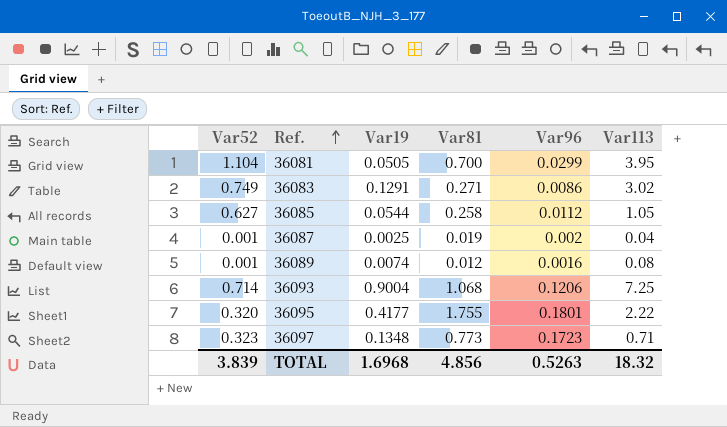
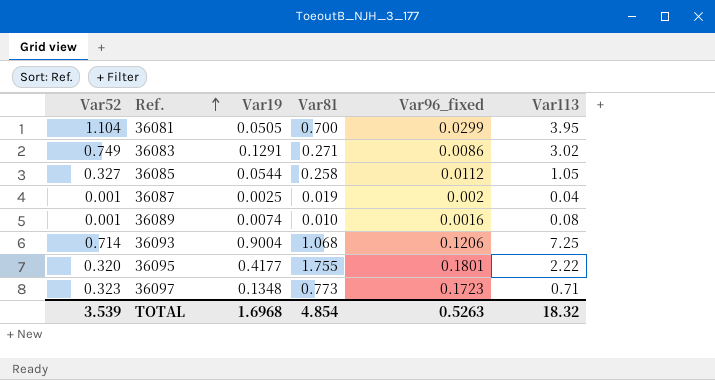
column name: Var96 -> Var96_fixed
36085 | Var52: 0.627 -> 0.327
36089 | Var81: 0.012 -> 0.010
TOTAL | Var52: 3.839 -> 3.539
TOTAL | Var81: 4.856 -> 4.854

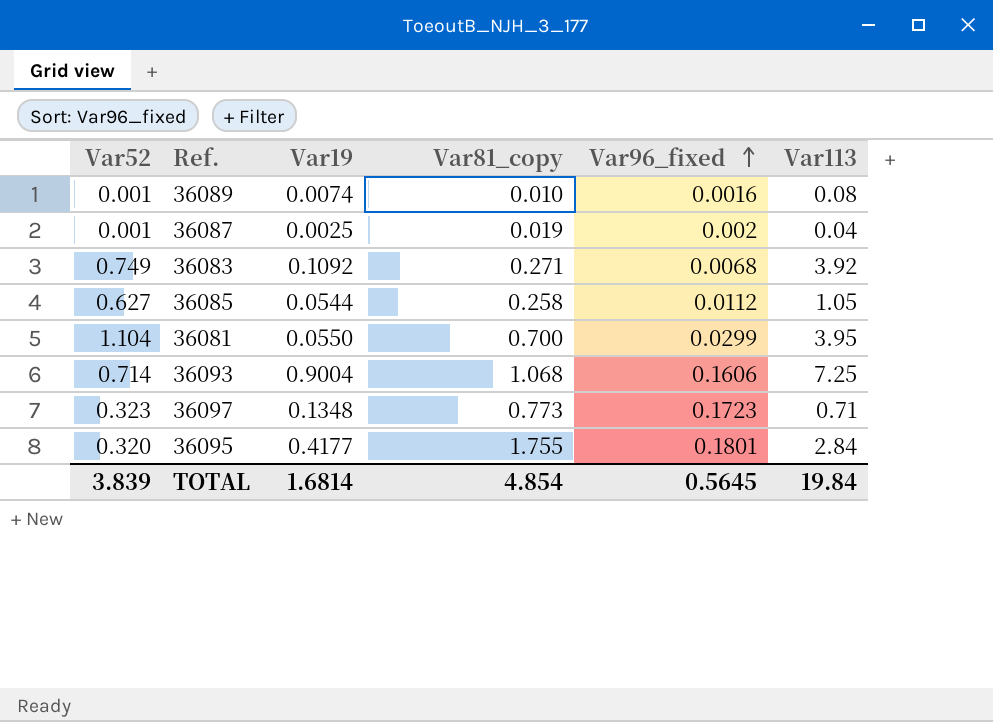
row order: Ref. ascending -> Var96_fixed ascending
column name: Var81 -> Var81_copy
36083 | Var19: 0.1291 -> 0.1092
36083 | Var96_fixed: 0.0086 -> 0.0068
36083 | Var113: 3.02 -> 3.92
36085 | Var52: 0.327 -> 0.627
36081 | Var19: 0.0505 -> 0.0550
36093 | Var96_fixed: 0.1206 -> 0.1606
36095 | Var113: 2.22 -> 2.84
TOTAL | Var52: 3.539 -> 3.839
TOTAL | Var19: 1.6968 -> 1.6814
TOTAL | Var96_fixed: 0.5263 -> 0.5645
TOTAL | Var113: 18.32 -> 19.84

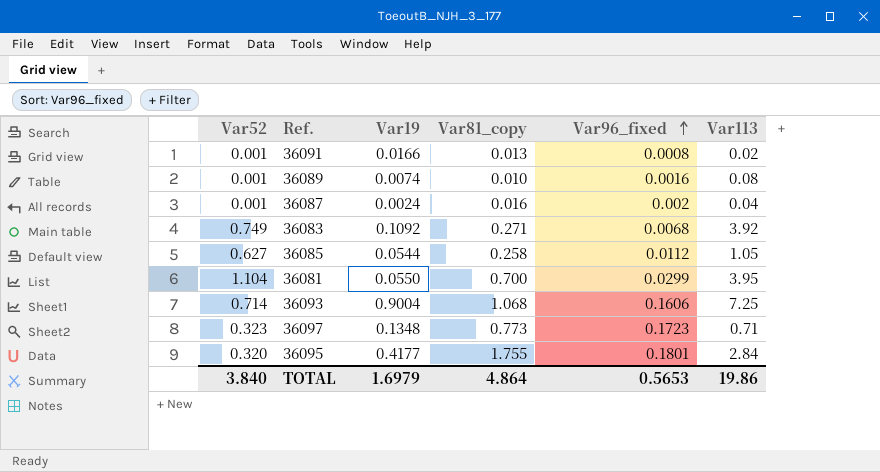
row 36091: none -> 0.001 | 0.0166 | 0.013 | 0.0008 | 0.02
36087 | Var19: 0.0025 -> 0.0024
36087 | Var81_copy: 0.019 -> 0.016
TOTAL | Var52: 3.839 -> 3.840
TOTAL | Var19: 1.6814 -> 1.6979
TOTAL | Var81_copy: 4.854 -> 4.864
TOTAL | Var96_fixed: 0.5645 -> 0.5653
TOTAL | Var113: 19.84 -> 19.86

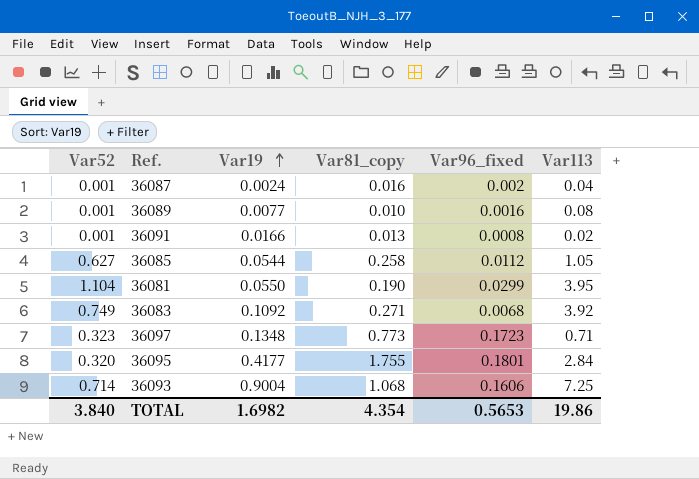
row order: Var96_fixed ascending -> Var19 ascending
36089 | Var19: 0.0074 -> 0.0077
36081 | Var81_copy: 0.700 -> 0.190
TOTAL | Var19: 1.6979 -> 1.6982
TOTAL | Var81_copy: 4.864 -> 4.354

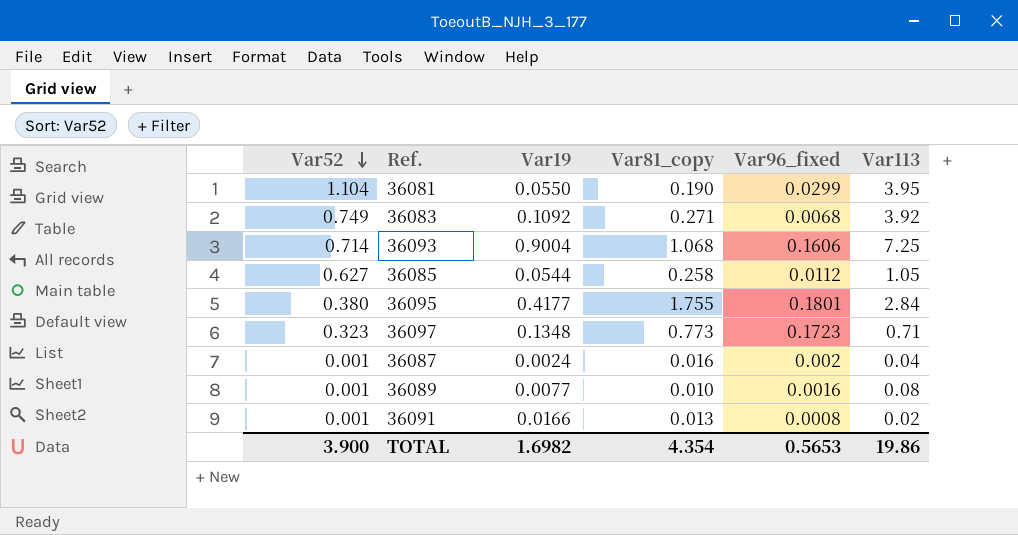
row order: Var19 ascending -> Var52 descending
36095 | Var52: 0.320 -> 0.380
TOTAL | Var52: 3.840 -> 3.900

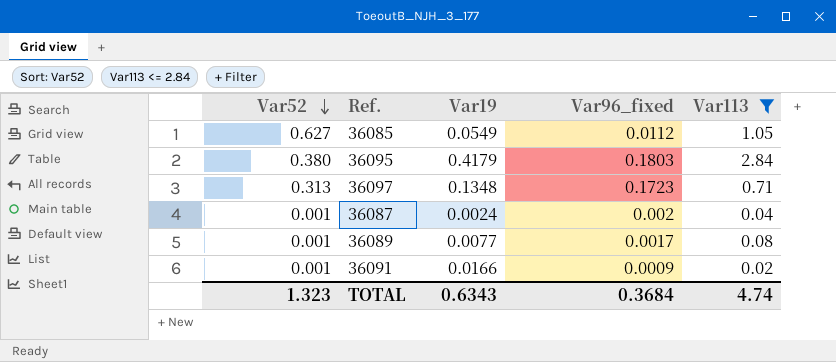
filter: none -> Var113 <= 2.84
column Var81_copy | position: 4 -> none
36085 | Var19: 0.0544 -> 0.0549
36095 | Var19: 0.4177 -> 0.4179
36095 | Var96_fixed: 0.1801 -> 0.1803
36097 | Var52: 0.323 -> 0.313
36089 | Var96_fixed: 0.0016 -> 0.0017
36091 | Var96_fixed: 0.0008 -> 0.0009
TOTAL | Var52: 3.900 -> 1.323
TOTAL | Var19: 1.6982 -> 0.6343
TOTAL | Var96_fixed: 0.5653 -> 0.3684
TOTAL | Var113: 19.86 -> 4.74

